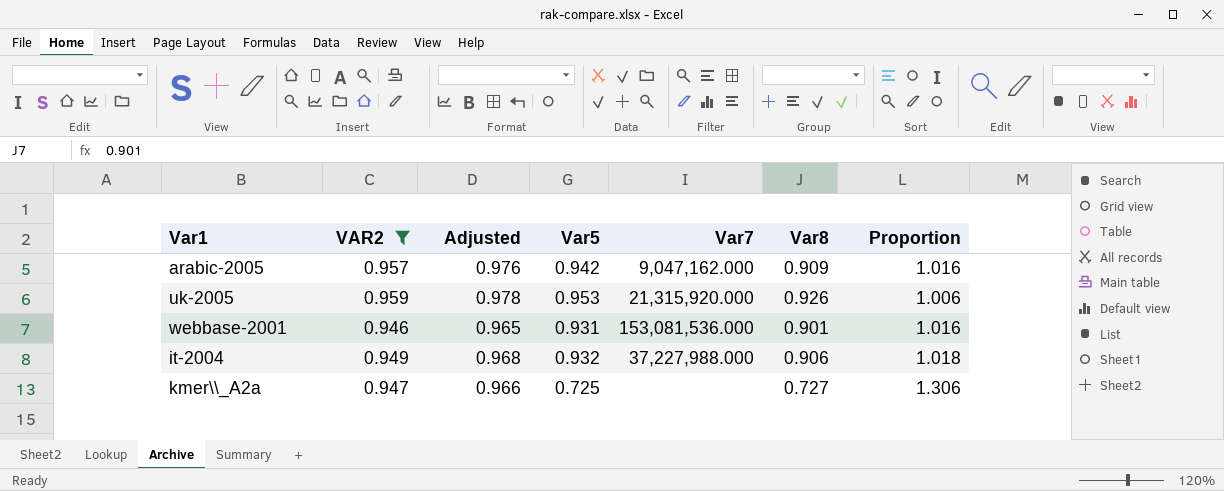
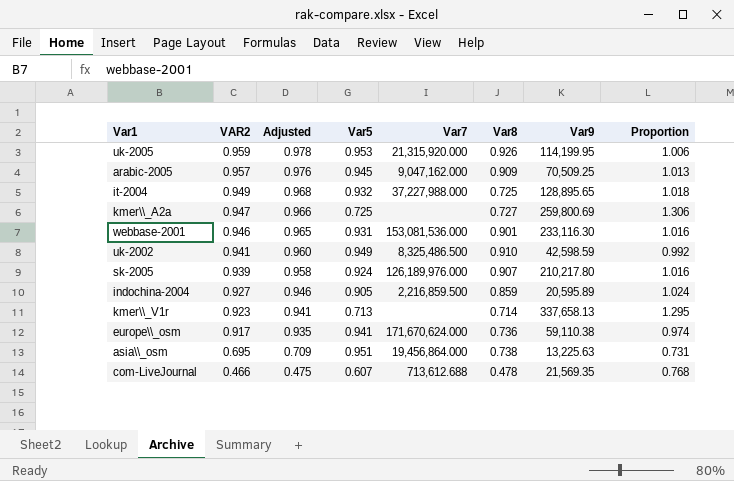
filter: VAR2 >= 0.946 -> none
row order: none -> VAR2 descending
column Var9 | position: none -> 7
arabic-2005 | Var5: 0.942 -> 0.945
arabic-2005 | Proportion: 1.016 -> 1.013
it-2004 | Var8: 0.906 -> 0.725

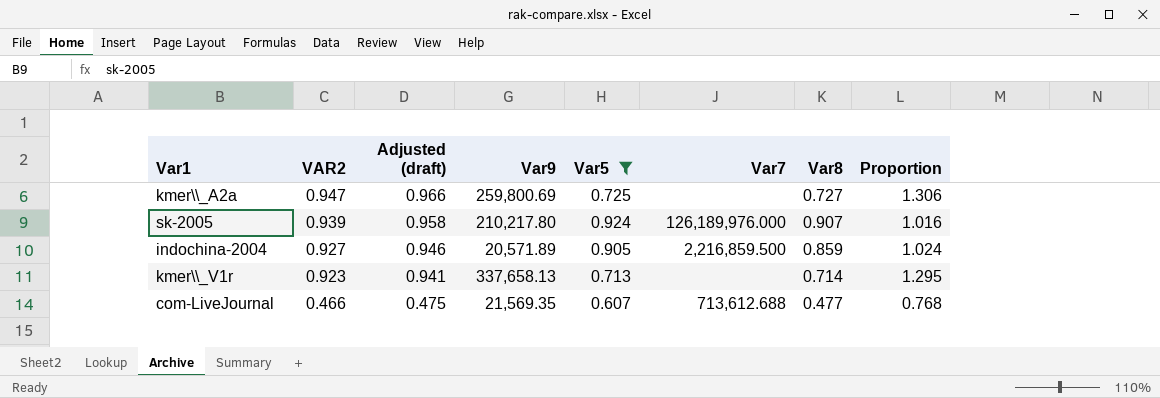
filter: none -> Var5 <= 0.924
column name: Adjusted -> Adjusted (draft)
column Var9 | position: 7 -> 4
indochina-2004 | Var9: 20,595.89 -> 20,571.89
com-LiveJournal | Var8: 0.478 -> 0.477

